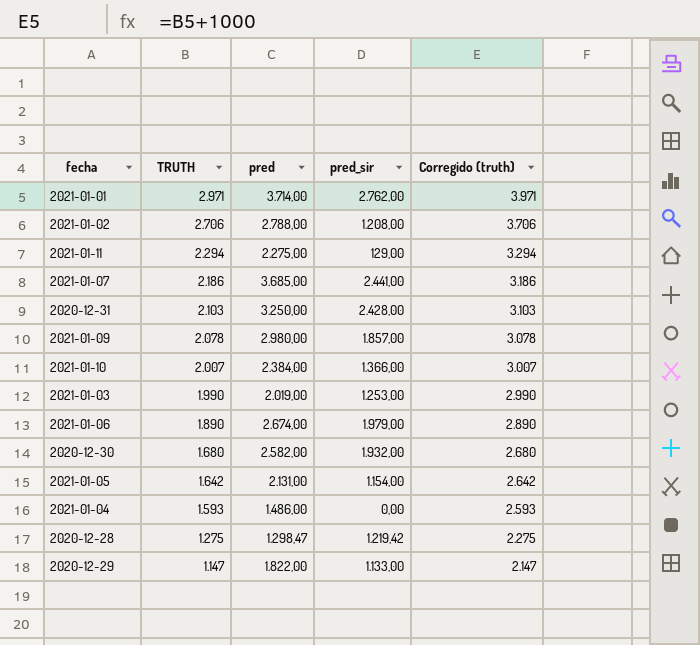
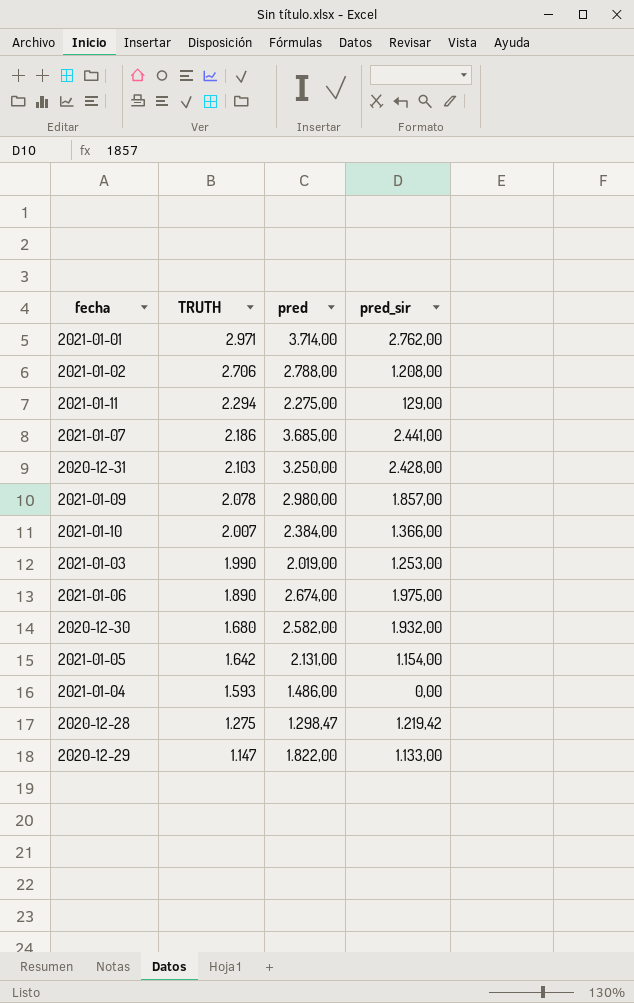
column Corregido (truth) | formula: [TRUTH] + 1000 -> none
2021-01-06 | pred_sir: 1.979,00 -> 1.975,00

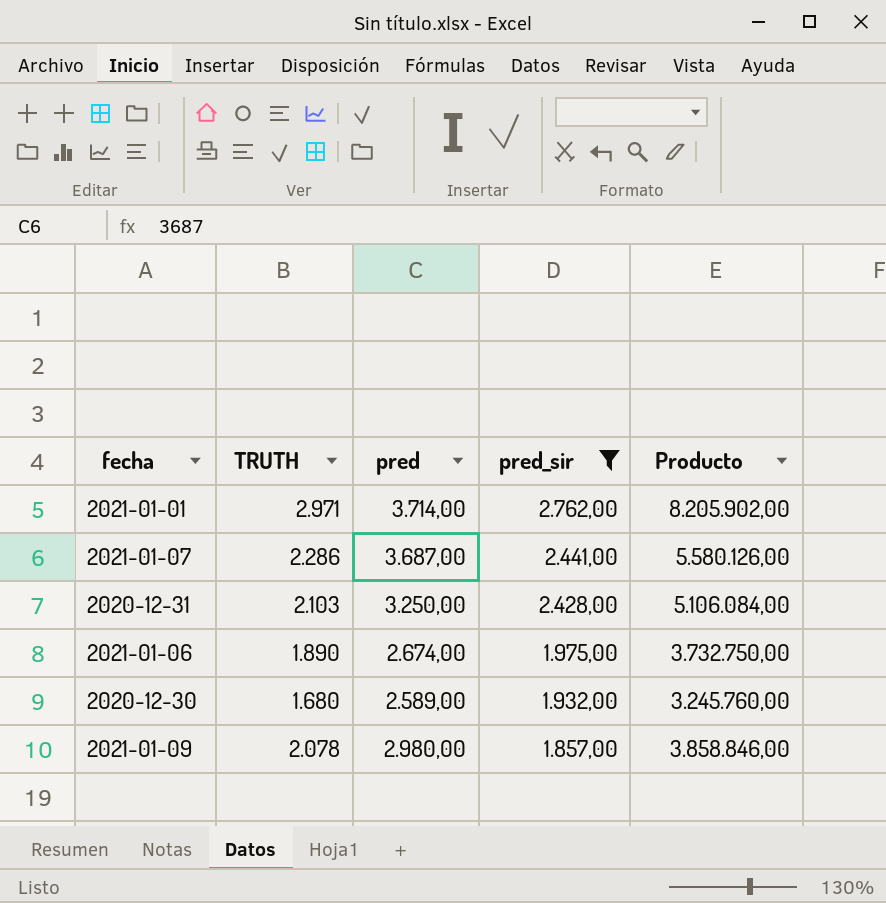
filter: none -> pred_sir >= 1.857,00
row order: TRUTH descending -> pred_sir descending
column Producto | formula: none -> [TRUTH] * [pred_sir]
2021-01-07 | TRUTH: 2.186 -> 2.286
2021-01-07 | pred: 3.685,00 -> 3.687,00
2020-12-30 | pred: 2.582,00 -> 2.589,00

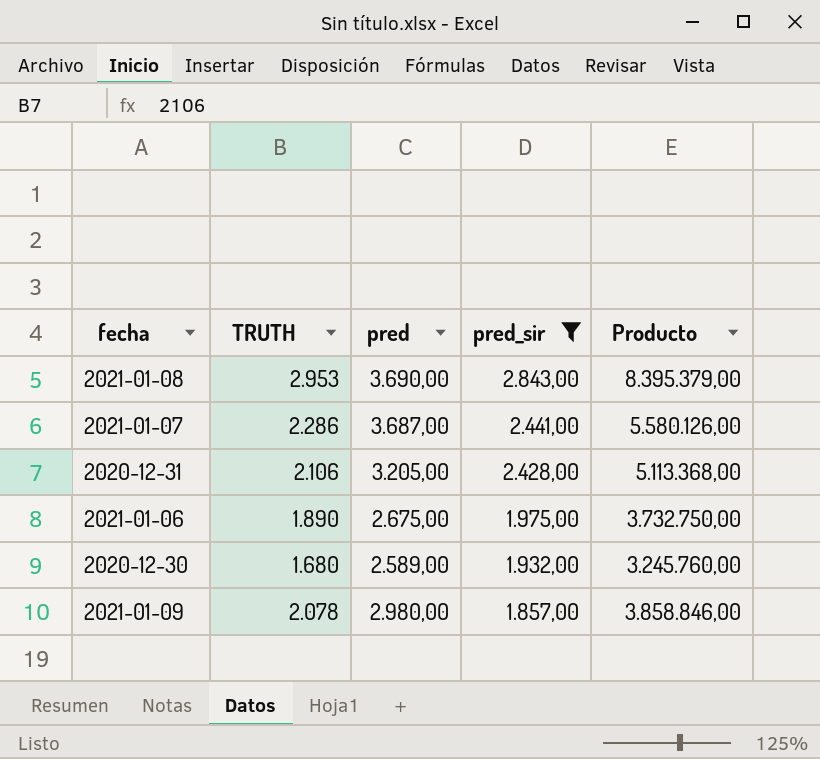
row 2021-01-01: 2.971 | 3.714,00 | 2.762,00 | 8.205.902,00 -> none
row 2021-01-08: none -> 2.953 | 3.690,00 | 2.843,00 | 8.395.379,00
2020-12-31 | TRUTH: 2.103 -> 2.106
2020-12-31 | pred: 3.250,00 -> 3.205,00
2020-12-31 | Producto: 5.106.084,00 -> 5.113.368,00
2021-01-06 | pred: 2.674,00 -> 2.675,00

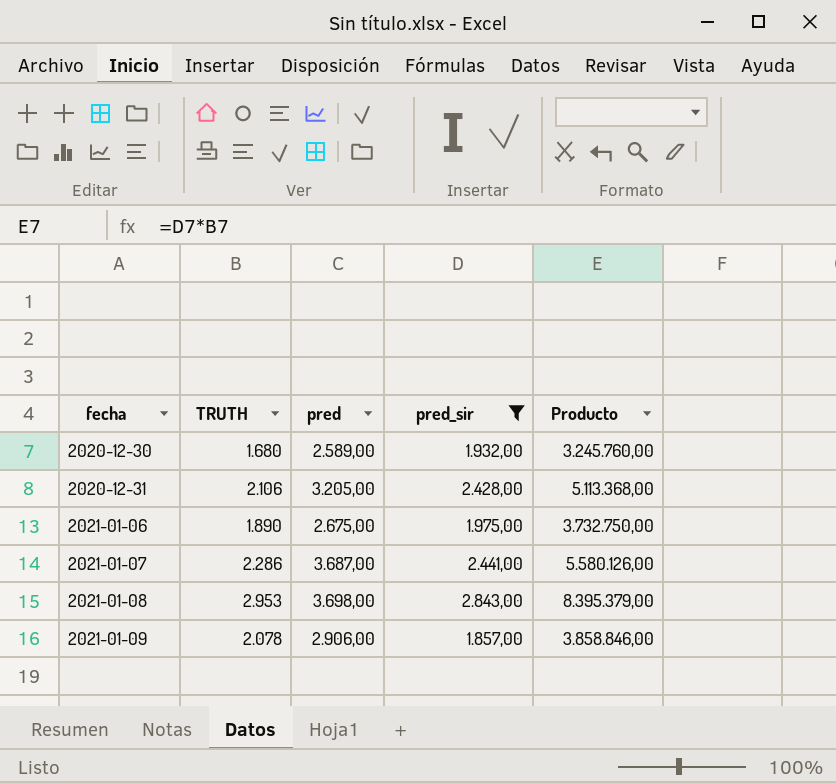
row order: pred_sir descending -> fecha ascending
2021-01-08 | pred: 3.690,00 -> 3.698,00
2021-01-09 | pred: 2.980,00 -> 2.906,00

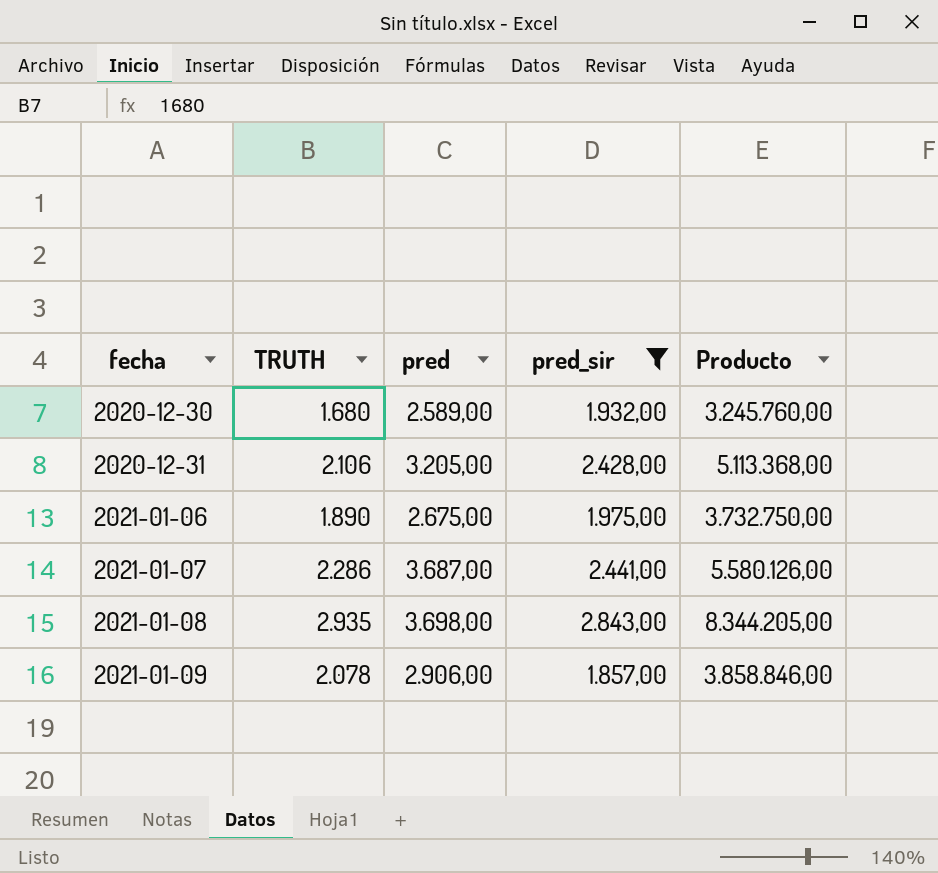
2021-01-08 | TRUTH: 2.953 -> 2.935
2021-01-08 | Producto: 8.395.379,00 -> 8.344.205,00

